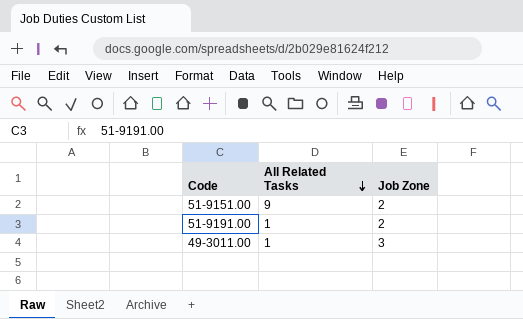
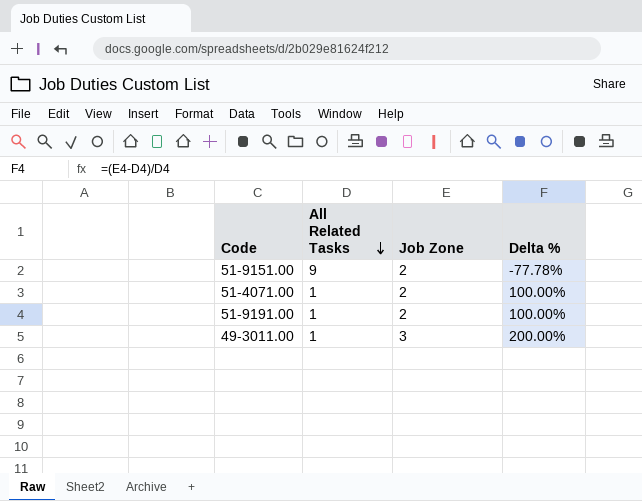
column Delta % | formula: none -> ([Job Zone] - [All Related Tasks]) / [All Related Tasks]
row 51-4071.00: none -> 1 | 2 | 100.00%

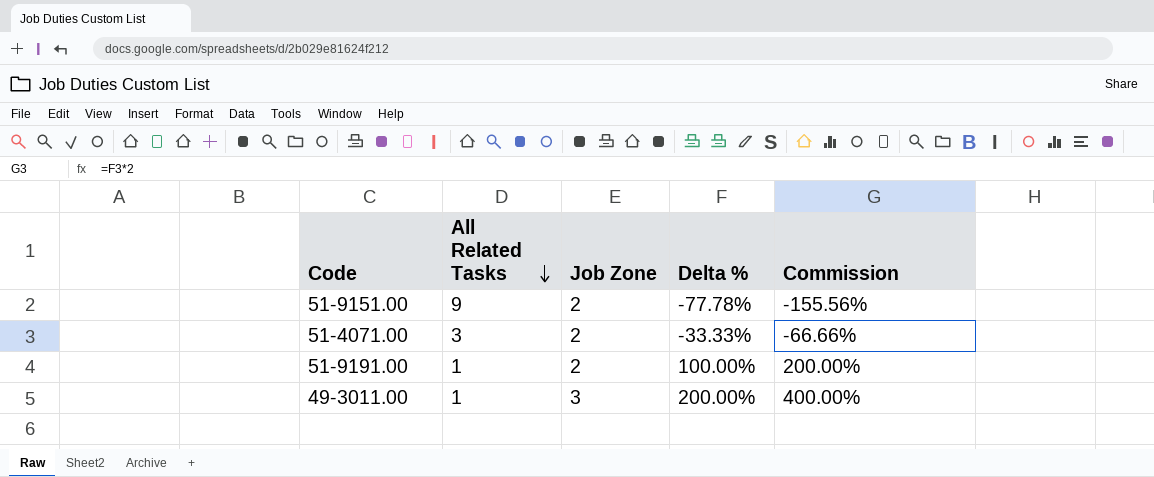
column Commission | formula: none -> [Delta %] * 2
51-4071.00 | All Related Tasks: 1 -> 3
51-4071.00 | Delta %: 100.00% -> -33.33%

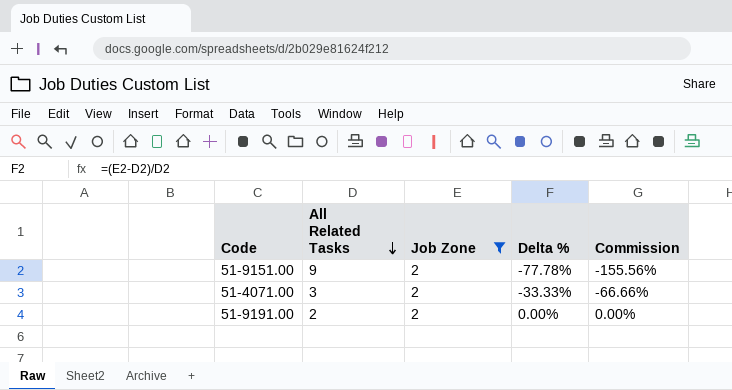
filter: none -> Job Zone = 2
51-9191.00 | All Related Tasks: 1 -> 2
51-9191.00 | Delta %: 100.00% -> 0.00%
51-9191.00 | Commission: 200.00% -> 0.00%

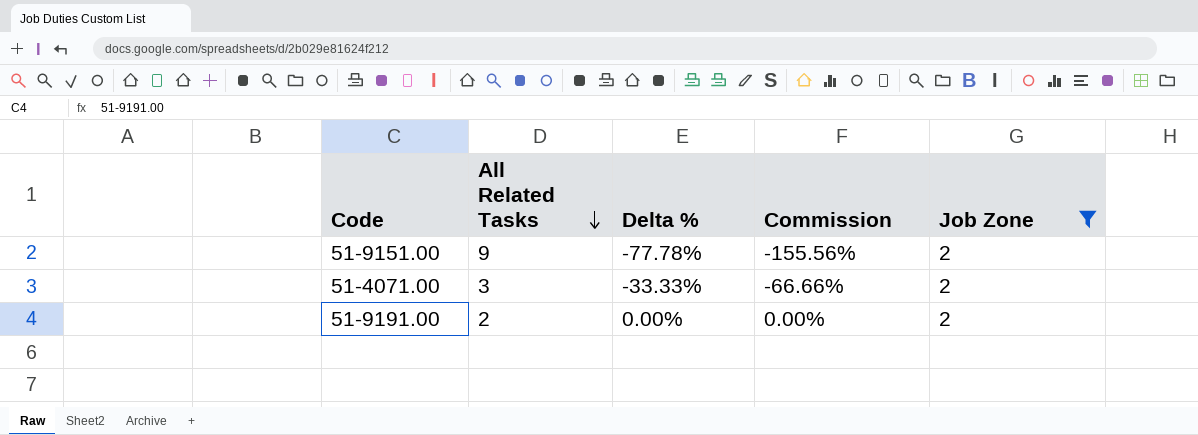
column Job Zone | position: 3 -> 5

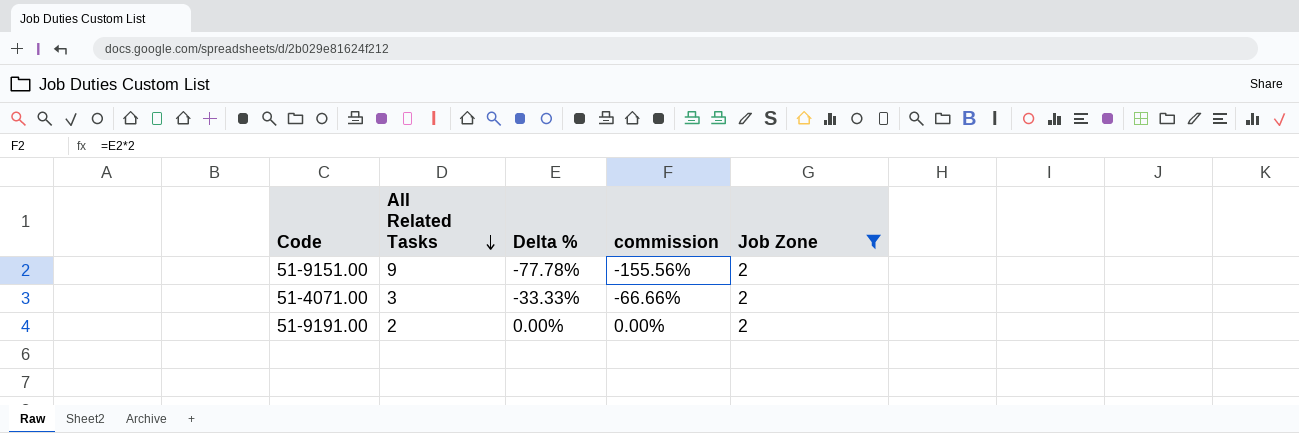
column name: Commission -> commission

